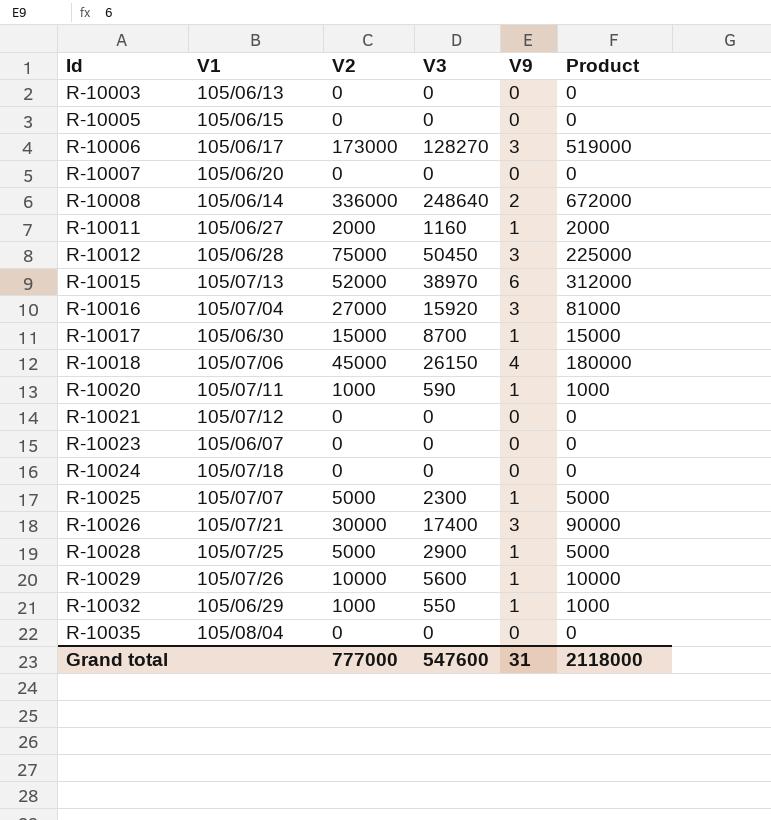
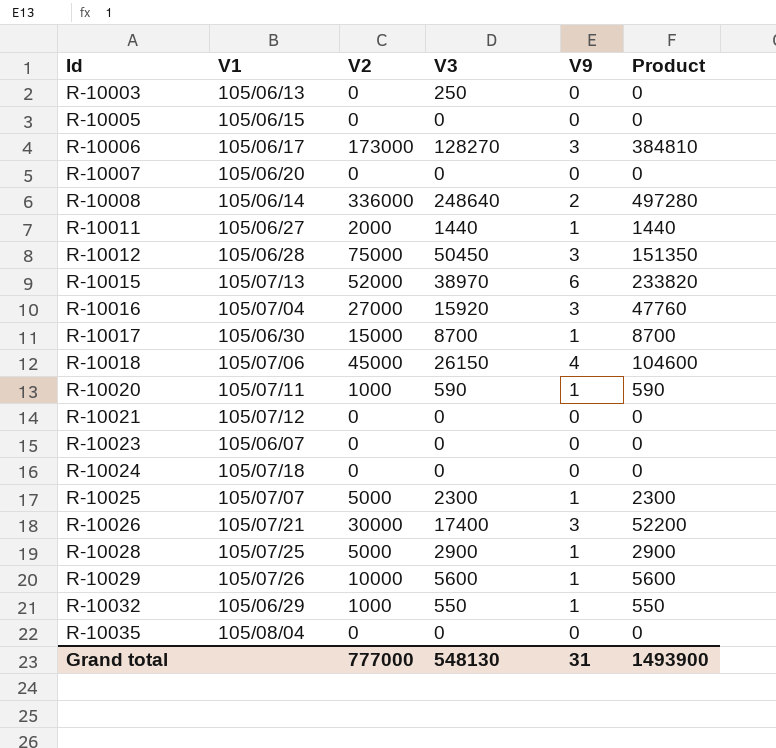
column Product | formula: [V2] * [V9] -> [V3] * [V9]
R-10003 | V3: 0 -> 250
R-10011 | V3: 1160 -> 1440
Grand total | V3: 547600 -> 548130
Grand total | Product: 2118000 -> 1493900

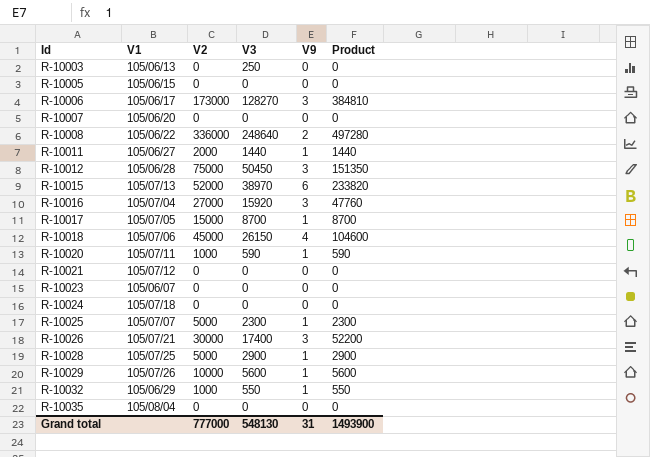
R-10008 | V1: 105/06/14 -> 105/06/22
R-10017 | V1: 105/06/30 -> 105/07/05

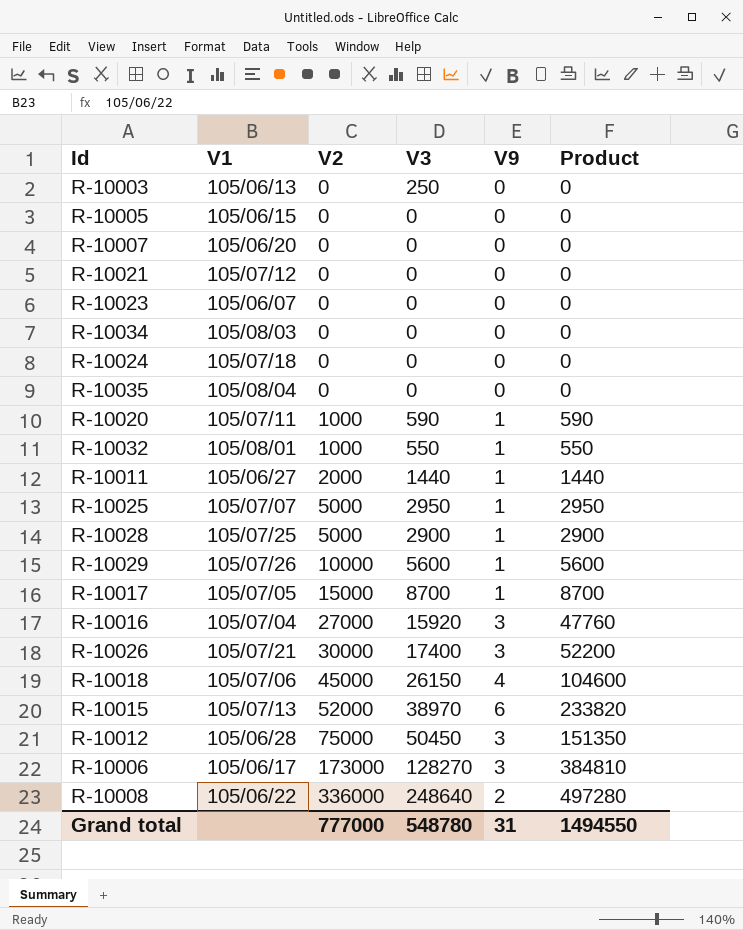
row order: Id ascending -> V2 ascending
row R-10034: none -> 105/08/03 | 0 | 0 | 0 | 0
R-10032 | V1: 105/06/29 -> 105/08/01
R-10025 | V3: 2300 -> 2950
R-10025 | Product: 2300 -> 2950
Grand total | V3: 548130 -> 548780
Grand total | Product: 1493900 -> 1494550

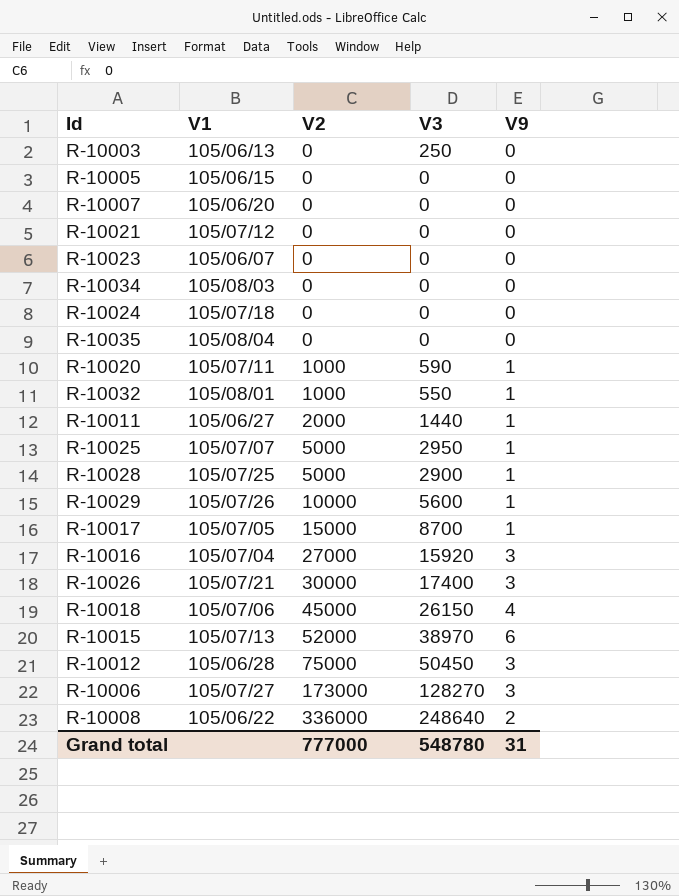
column Product | formula: [V3] * [V9] -> none
R-10006 | V1: 105/06/17 -> 105/07/27

